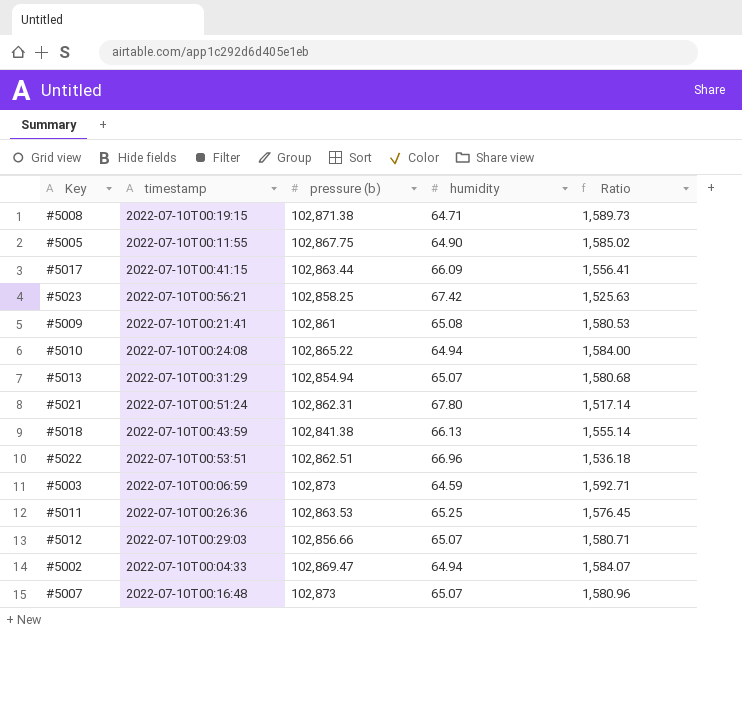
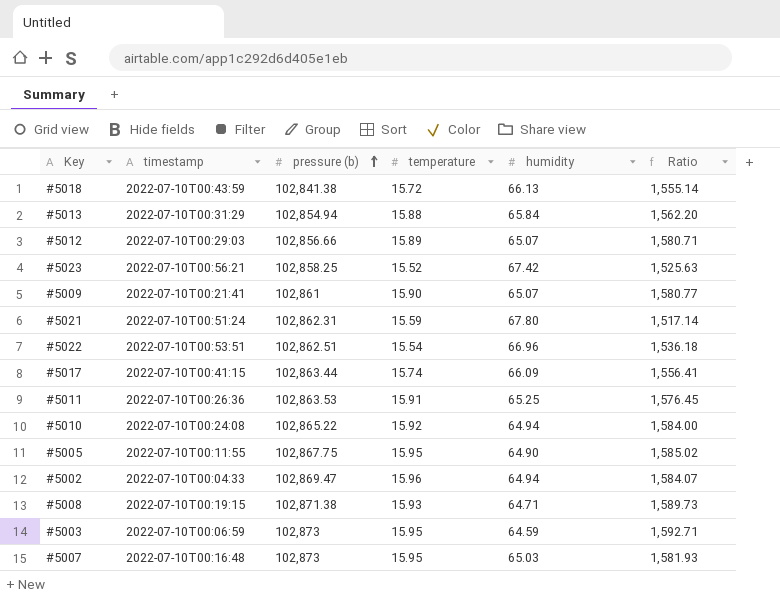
row order: none -> pressure (b) ascending
column temperature | position: none -> 4
#5013 | humidity: 65.07 -> 65.84
#5013 | Ratio: 1,580.68 -> 1,562.20
#5009 | humidity: 65.08 -> 65.07
#5009 | Ratio: 1,580.53 -> 1,580.77
#5007 | humidity: 65.07 -> 65.03
#5007 | Ratio: 1,580.96 -> 1,581.93

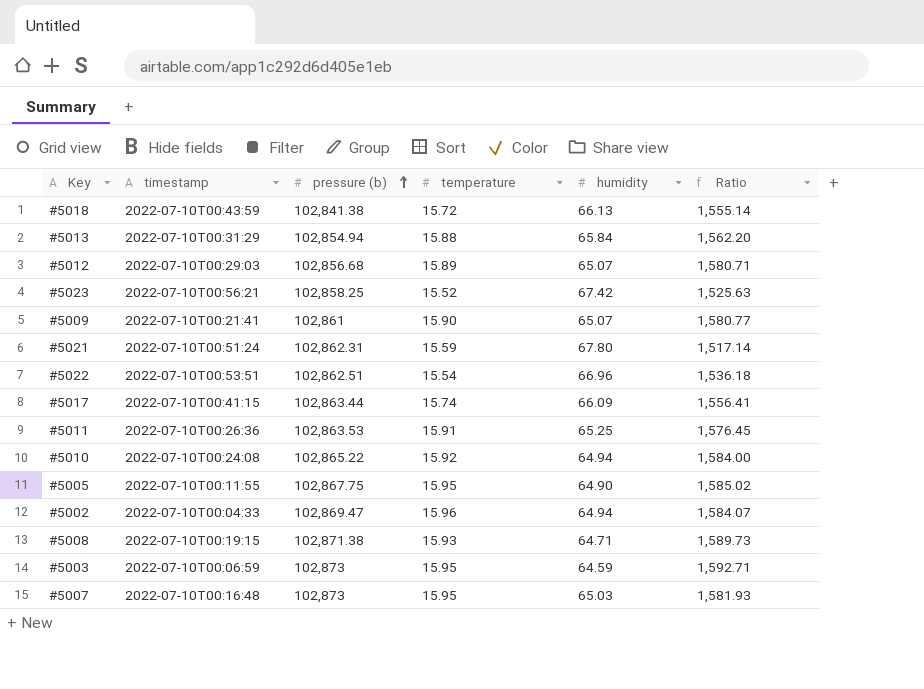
#5012 | pressure (b): 102,856.66 -> 102,856.68

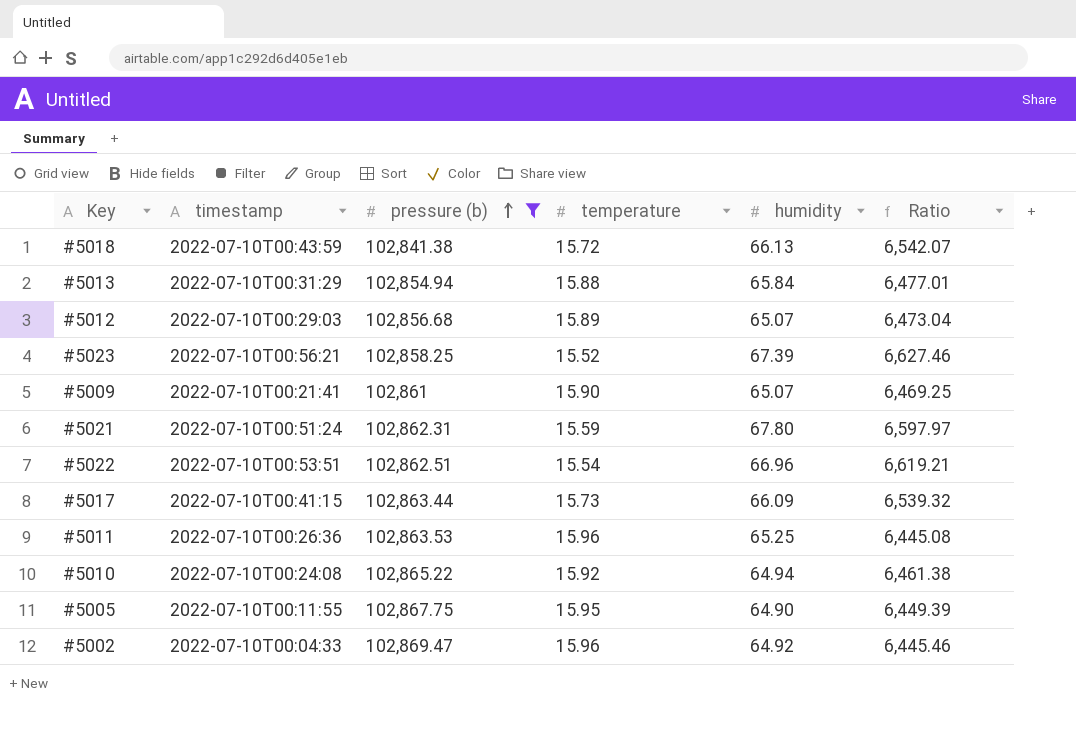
filter: none -> pressure (b) <= 102,869.47
column Ratio | formula: [pressure (b)] / [humidity] -> [pressure (b)] / [temperature]
#5023 | humidity: 67.42 -> 67.39
#5017 | temperature: 15.74 -> 15.73
#5011 | temperature: 15.91 -> 15.96
#5002 | humidity: 64.94 -> 64.92

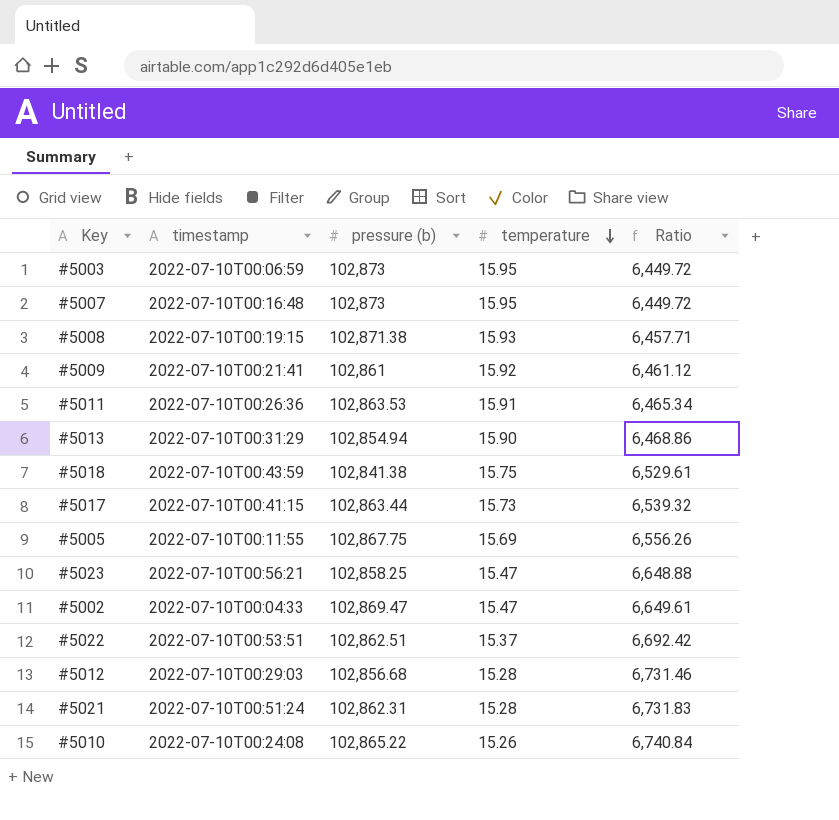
filter: pressure (b) <= 102,869.47 -> none
row order: pressure (b) ascending -> temperature descending
column humidity | position: 5 -> none
#5009 | temperature: 15.90 -> 15.92
#5009 | Ratio: 6,469.25 -> 6,461.12
#5011 | temperature: 15.96 -> 15.91
#5011 | Ratio: 6,445.08 -> 6,465.34
#5013 | temperature: 15.88 -> 15.90
#5013 | Ratio: 6,477.01 -> 6,468.86
#5018 | temperature: 15.72 -> 15.75
#5018 | Ratio: 6,542.07 -> 6,529.61
#5005 | temperature: 15.95 -> 15.69
#5005 | Ratio: 6,449.39 -> 6,556.26
#5023 | temperature: 15.52 -> 15.47
#5023 | Ratio: 6,627.46 -> 6,648.88
#5002 | temperature: 15.96 -> 15.47
#5002 | Ratio: 6,445.46 -> 6,649.61
#5022 | temperature: 15.54 -> 15.37
#5022 | Ratio: 6,619.21 -> 6,692.42
#5012 | temperature: 15.89 -> 15.28
#5012 | Ratio: 6,473.04 -> 6,731.46
#5021 | temperature: 15.59 -> 15.28
#5021 | Ratio: 6,597.97 -> 6,731.83
#5010 | temperature: 15.92 -> 15.26
#5010 | Ratio: 6,461.38 -> 6,740.84

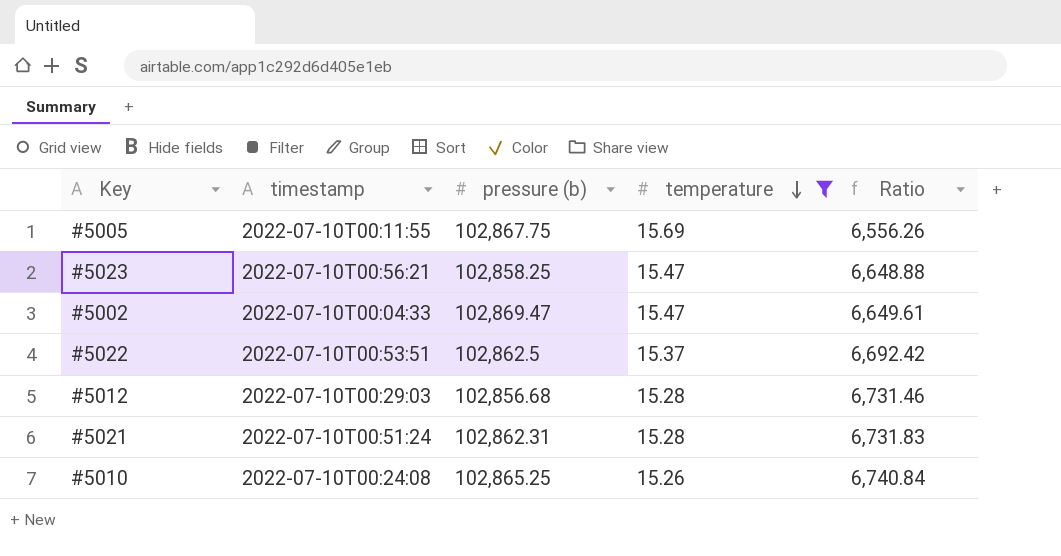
filter: none -> temperature <= 15.69
#5022 | pressure (b): 102,862.51 -> 102,862.5
#5010 | pressure (b): 102,865.22 -> 102,865.25

